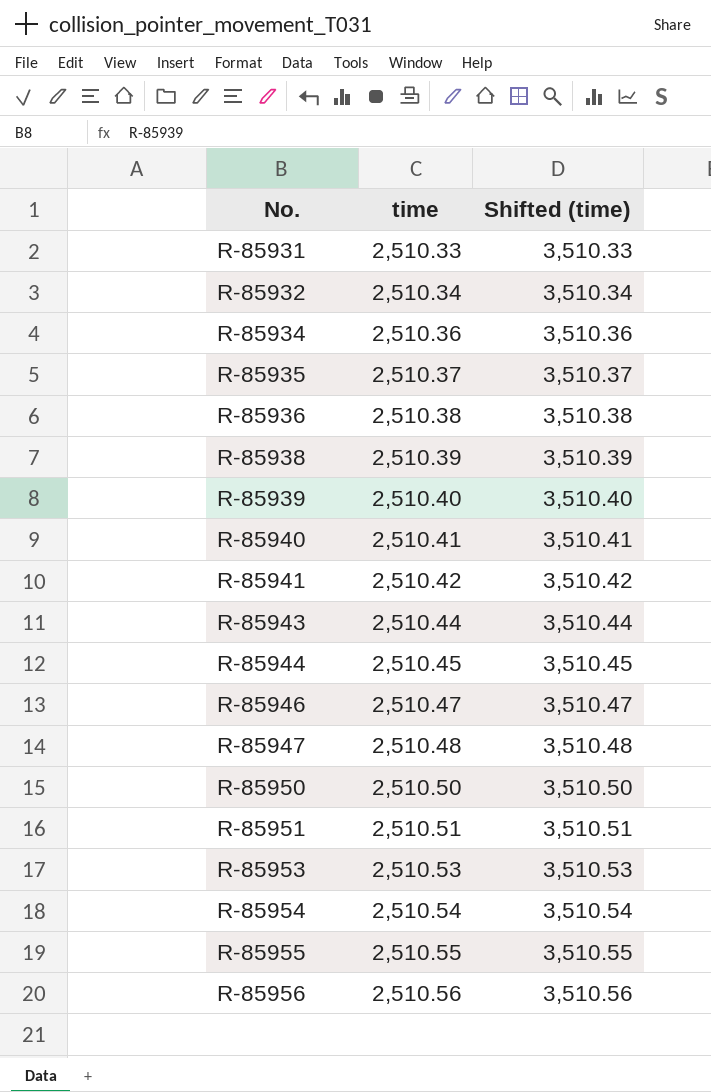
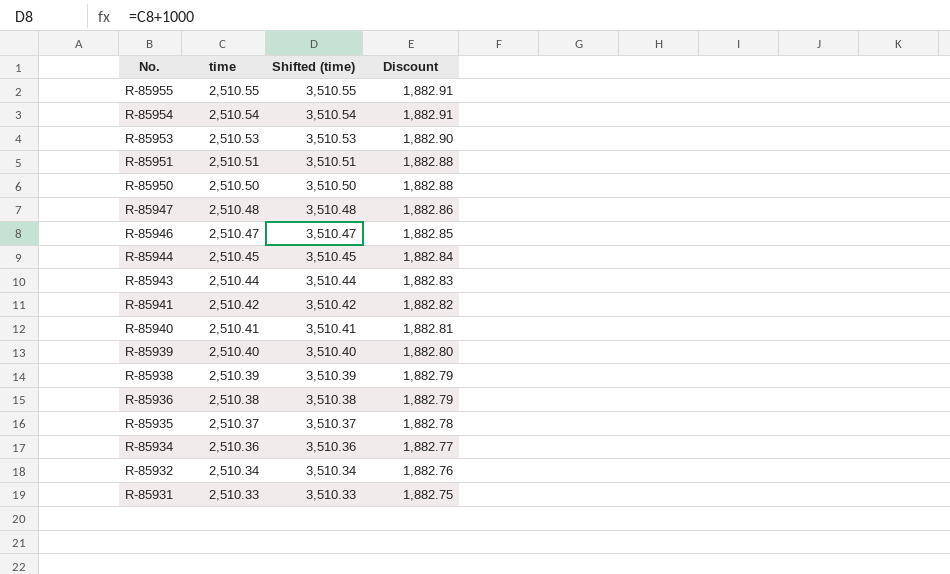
row order: No. ascending -> No. descending
column Discount | formula: none -> [time] * 0.75
row R-85956: 2,510.56 | 3,510.56 -> none

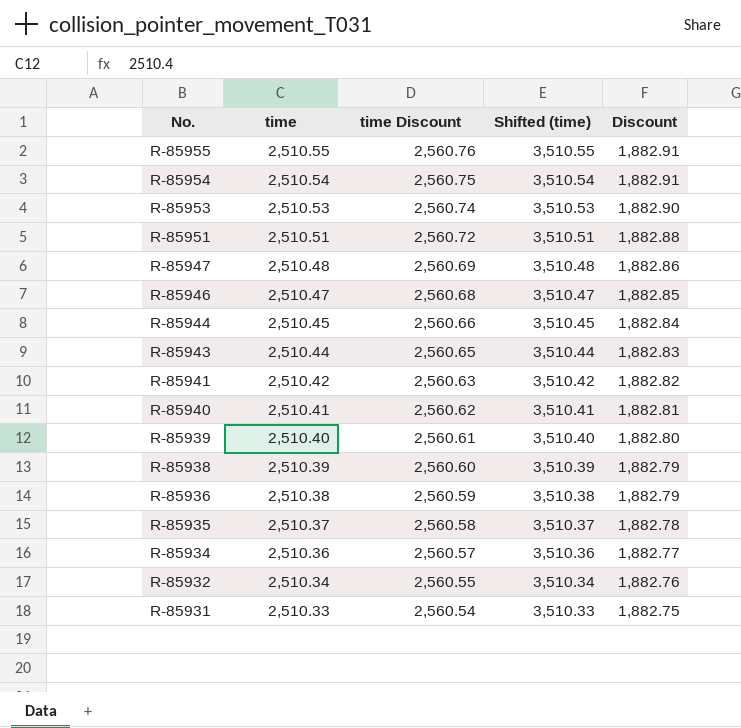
column time Discount | formula: none -> [time] * 1.02
row R-85950: 2,510.50 | 3,510.50 | 1,882.88 -> none

